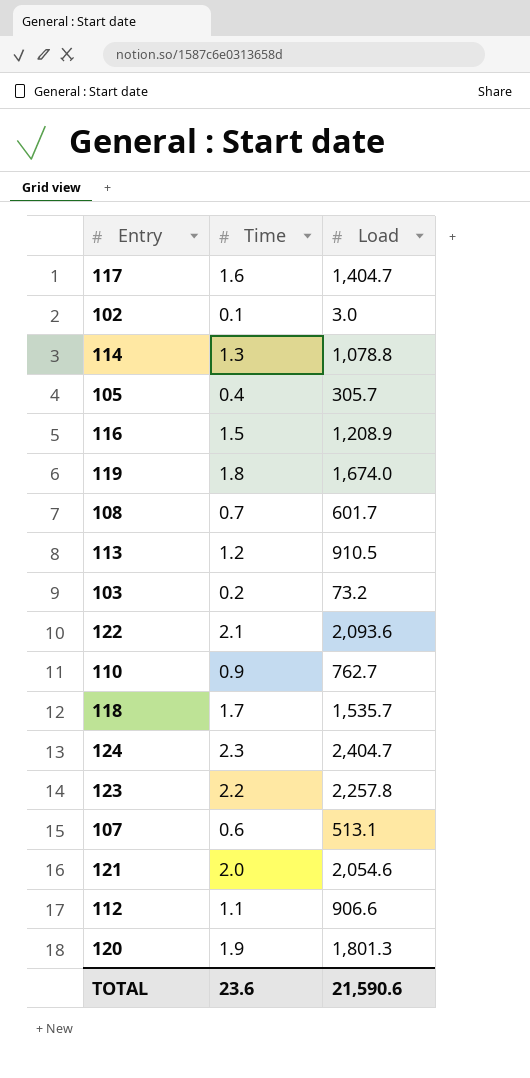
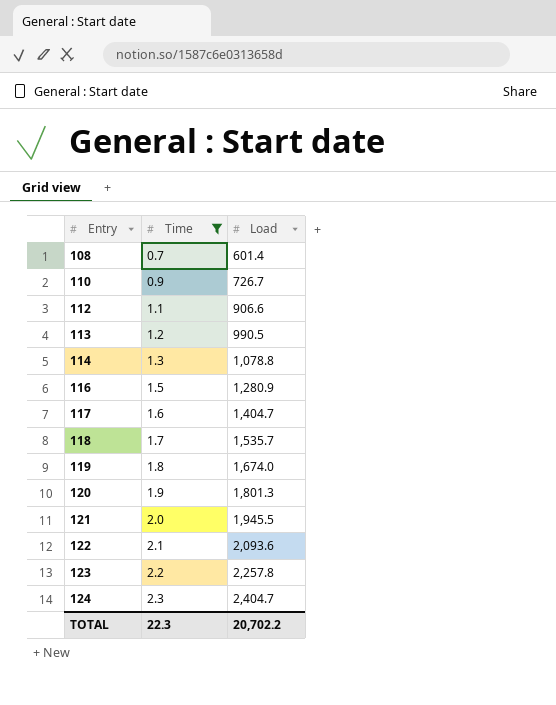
filter: none -> Time >= 0.7
row order: none -> Entry ascending
108 | Load: 601.7 -> 601.4
110 | Load: 762.7 -> 726.7
113 | Load: 910.5 -> 990.5
116 | Load: 1,208.9 -> 1,280.9
121 | Load: 2,054.6 -> 1,945.5
TOTAL | Time: 23.6 -> 22.3
TOTAL | Load: 21,590.6 -> 20,702.2

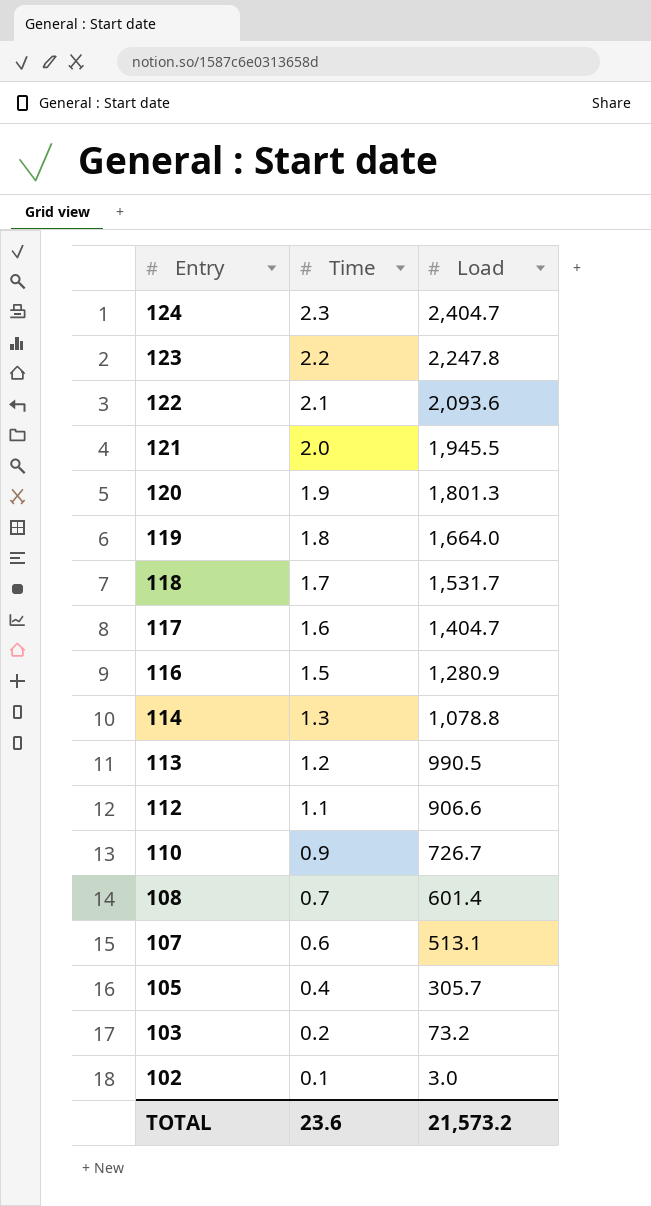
filter: Time >= 0.7 -> none
row order: Entry ascending -> Entry descending
123 | Load: 2,257.8 -> 2,247.8
119 | Load: 1,674.0 -> 1,664.0
118 | Load: 1,535.7 -> 1,531.7
TOTAL | Time: 22.3 -> 23.6
TOTAL | Load: 20,702.2 -> 21,573.2

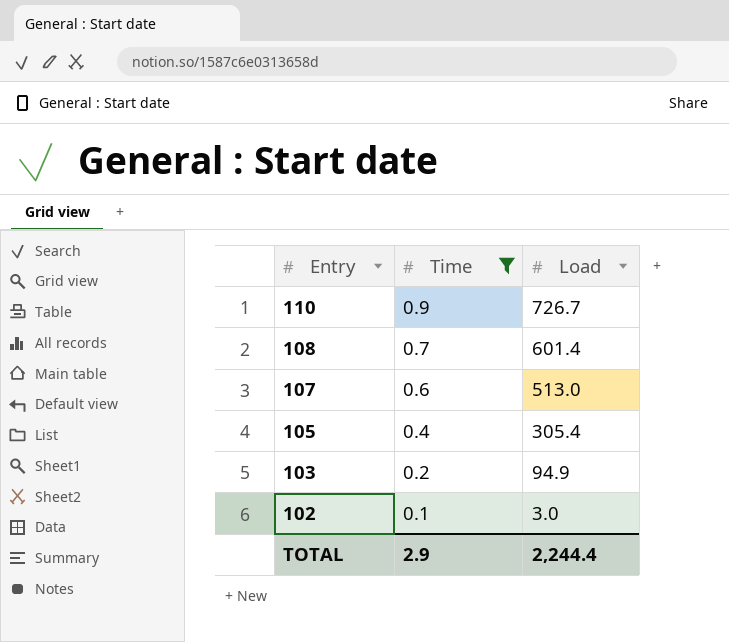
filter: none -> Time <= 0.9
107 | Load: 513.1 -> 513.0
105 | Load: 305.7 -> 305.4
103 | Load: 73.2 -> 94.9
TOTAL | Time: 23.6 -> 2.9
TOTAL | Load: 21,573.2 -> 2,244.4

